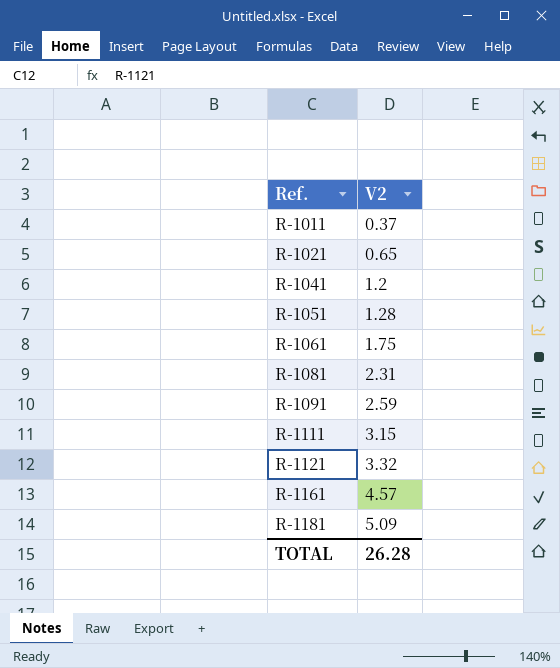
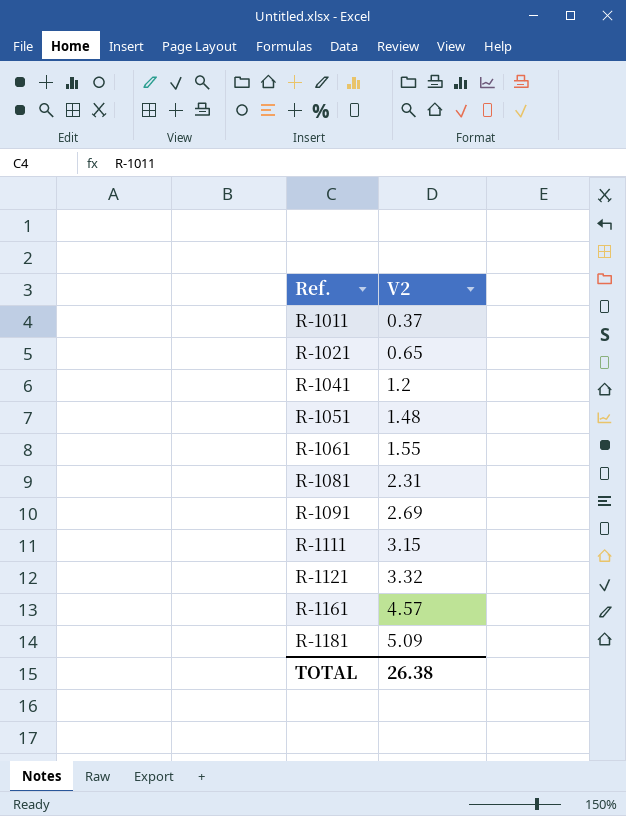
R-1051 | V2: 1.28 -> 1.48
R-1061 | V2: 1.75 -> 1.55
R-1091 | V2: 2.59 -> 2.69
TOTAL | V2: 26.28 -> 26.38

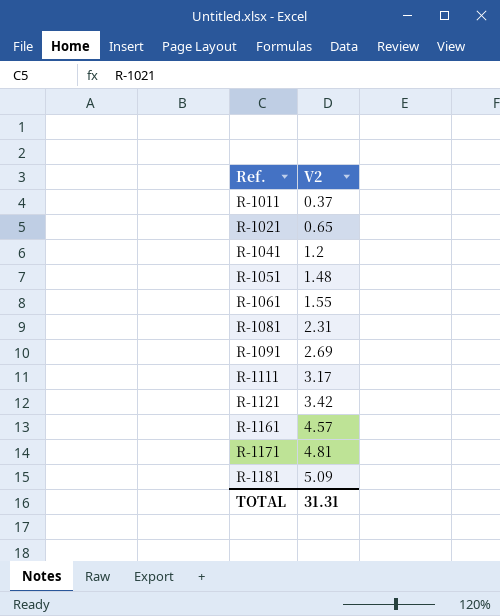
R-1111 | V2: 3.15 -> 3.17
R-1121 | V2: 3.32 -> 3.42
row R-1171: none -> 4.81
TOTAL | V2: 26.38 -> 31.31

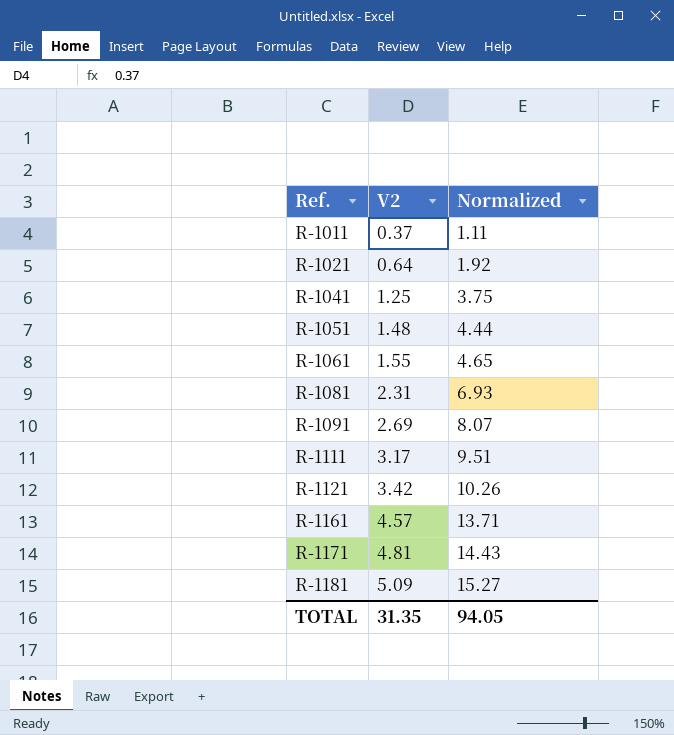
column Normalized | formula: none -> [V2] * 3
R-1021 | V2: 0.65 -> 0.64
R-1041 | V2: 1.2 -> 1.25
TOTAL | V2: 31.31 -> 31.35

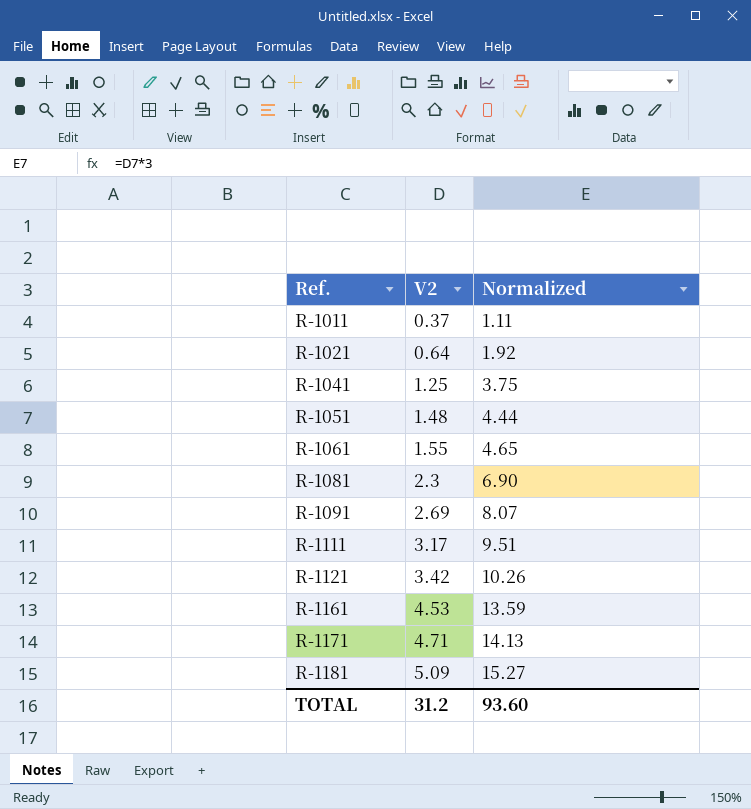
R-1081 | V2: 2.31 -> 2.3
R-1081 | Normalized: 6.93 -> 6.90
R-1161 | V2: 4.57 -> 4.53
R-1161 | Normalized: 13.71 -> 13.59
R-1171 | V2: 4.81 -> 4.71
R-1171 | Normalized: 14.43 -> 14.13
TOTAL | V2: 31.35 -> 31.2
TOTAL | Normalized: 94.05 -> 93.60

